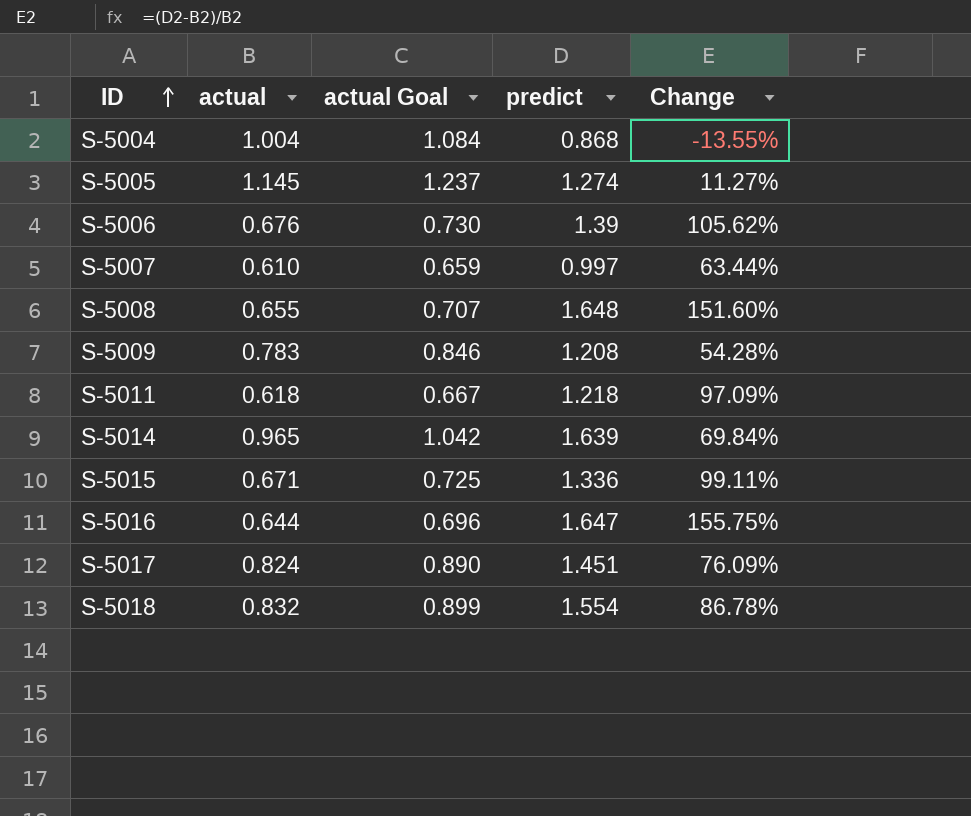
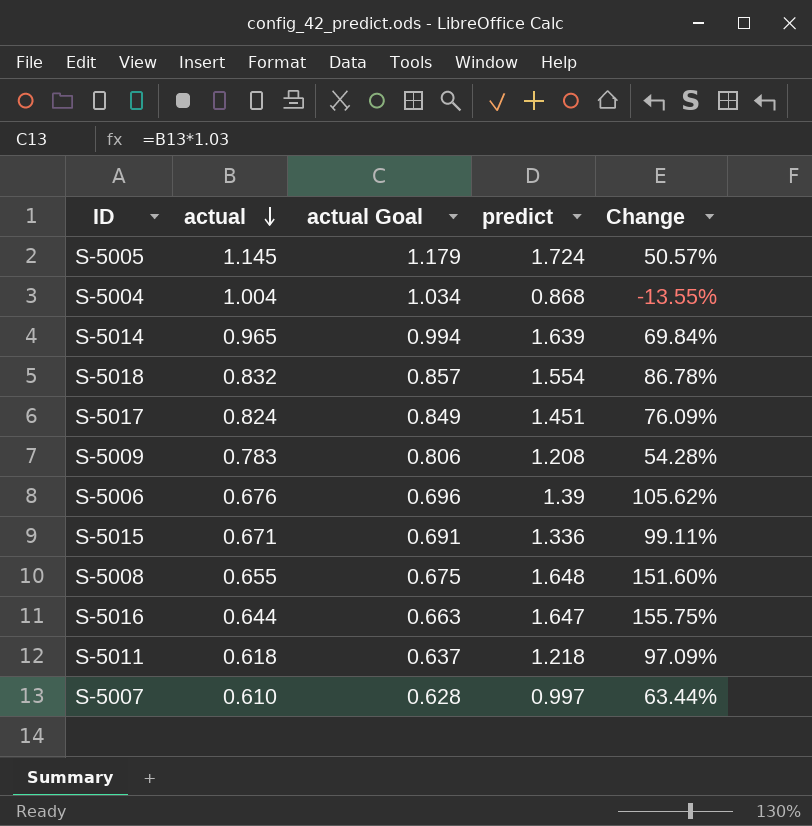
row order: ID ascending -> actual descending
column actual Goal | formula: [actual] * 1.08 -> [actual] * 1.03
S-5005 | predict: 1.274 -> 1.724
S-5005 | Change: 11.27% -> 50.57%

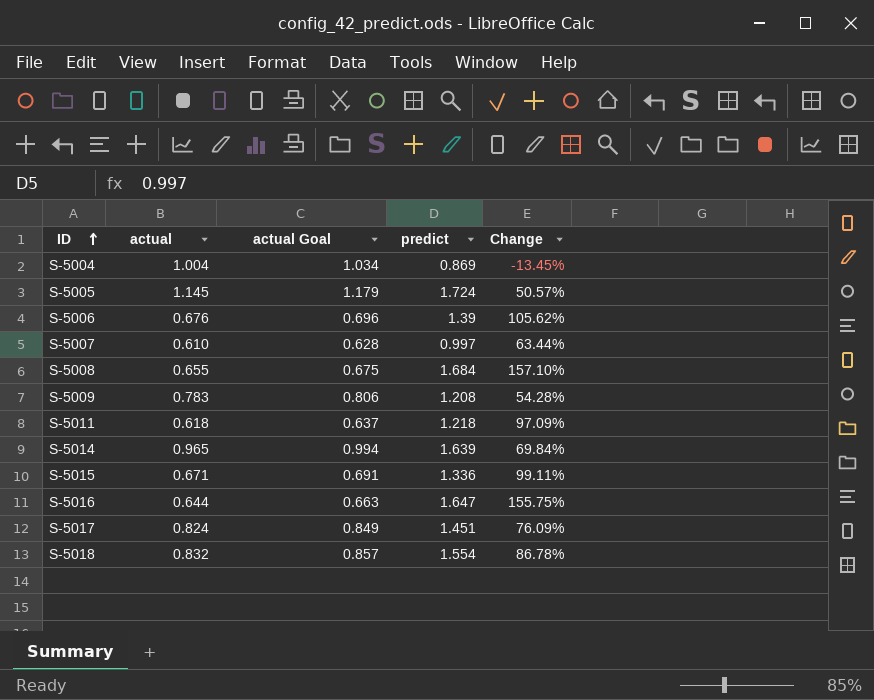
row order: actual descending -> ID ascending
S-5004 | predict: 0.868 -> 0.869
S-5004 | Change: -13.55% -> -13.45%
S-5008 | predict: 1.648 -> 1.684
S-5008 | Change: 151.60% -> 157.10%

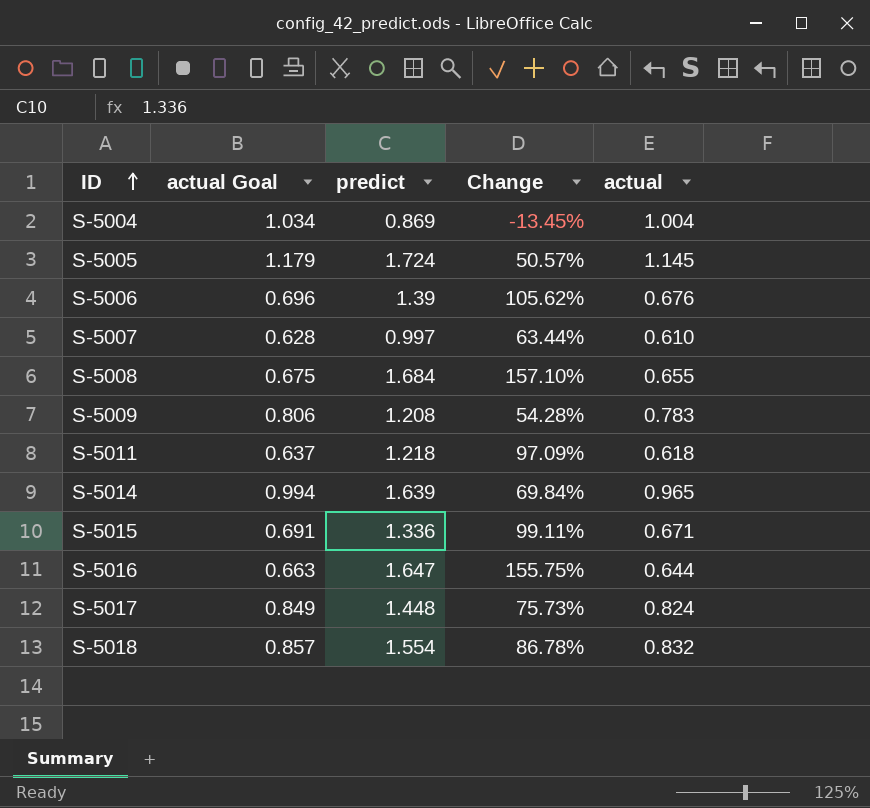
column actual | position: 2 -> 5
S-5017 | predict: 1.451 -> 1.448
S-5017 | Change: 76.09% -> 75.73%

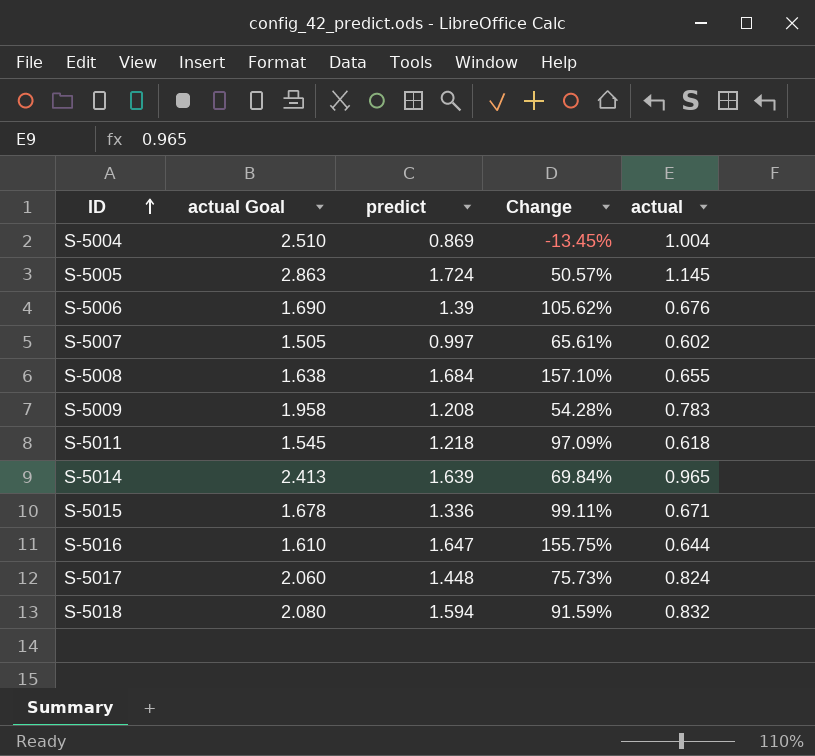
column actual Goal | formula: [actual] * 1.03 -> [actual] * 2.5
S-5007 | Change: 63.44% -> 65.61%
S-5007 | actual: 0.610 -> 0.602
S-5018 | predict: 1.554 -> 1.594
S-5018 | Change: 86.78% -> 91.59%

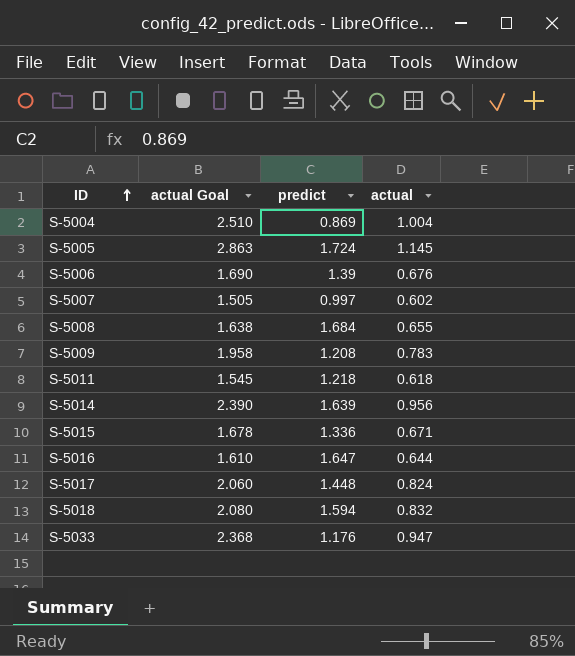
column Change | formula: ([predict] - [actual]) / [actual] -> none
S-5014 | actual Goal: 2.413 -> 2.390
S-5014 | actual: 0.965 -> 0.956
row S-5033: none -> 2.368 | 1.176 | 0.947

